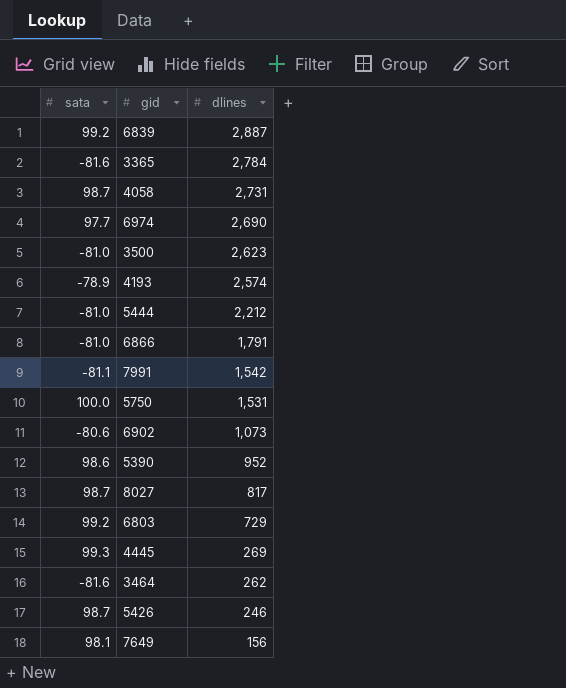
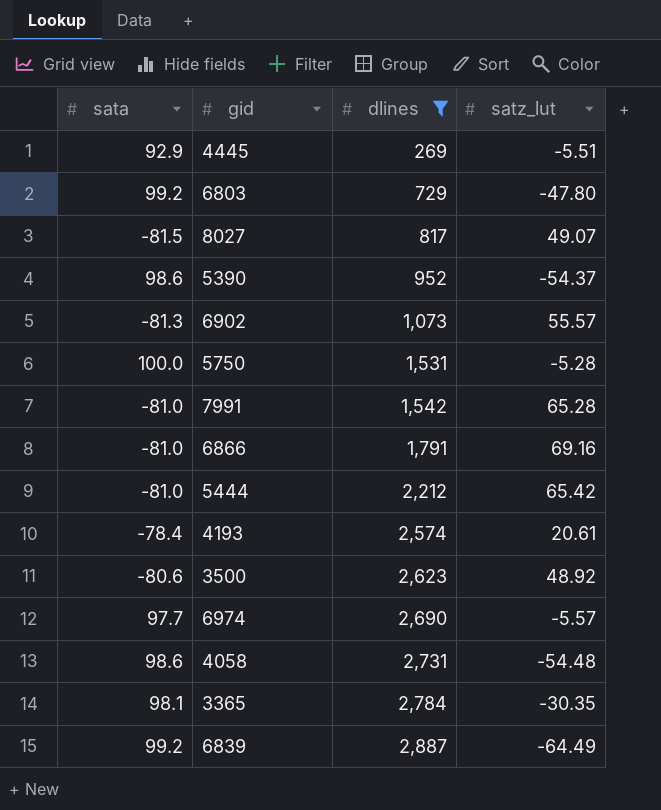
filter: none -> dlines >= 269
row order: dlines descending -> dlines ascending
column satz_lut | position: none -> 4
4445 | sata: 99.3 -> 92.9
8027 | sata: 98.7 -> -81.5
6902 | sata: -80.6 -> -81.3
7991 | sata: -81.1 -> -81.0
4193 | sata: -78.9 -> -78.4
3500 | sata: -81.0 -> -80.6
4058 | sata: 98.7 -> 98.6
3365 | sata: -81.6 -> 98.1

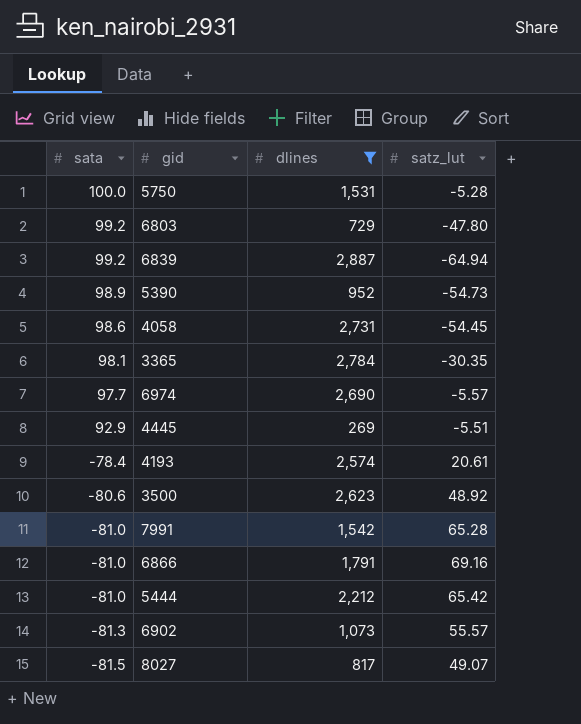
row order: dlines ascending -> sata descending
6839 | satz_lut: -64.49 -> -64.94
5390 | sata: 98.6 -> 98.9
5390 | satz_lut: -54.37 -> -54.73
4058 | satz_lut: -54.48 -> -54.45

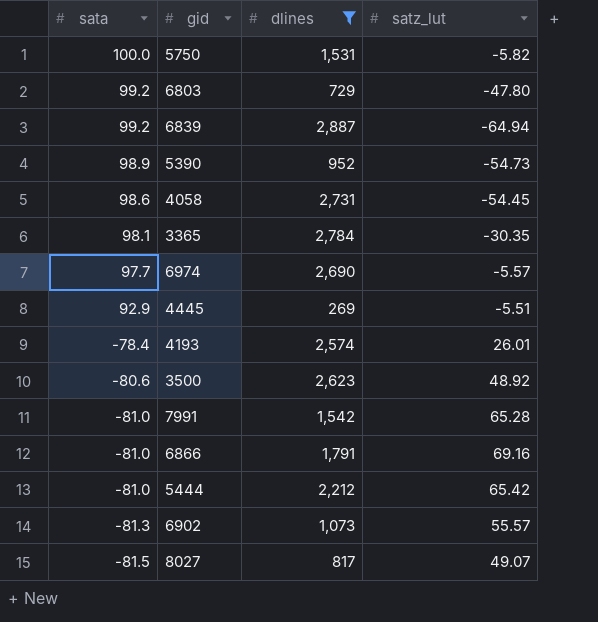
5750 | satz_lut: -5.28 -> -5.82
4193 | satz_lut: 20.61 -> 26.01

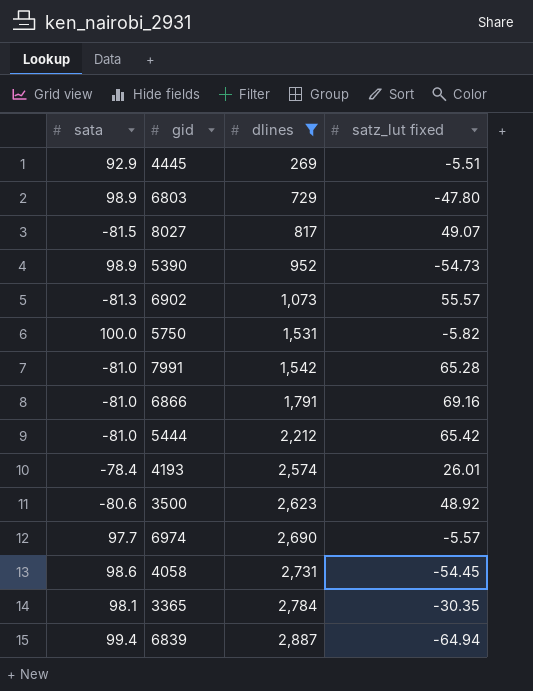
row order: sata descending -> dlines ascending
column name: satz_lut -> satz_lut fixed
6803 | sata: 99.2 -> 98.9
6839 | sata: 99.2 -> 99.4

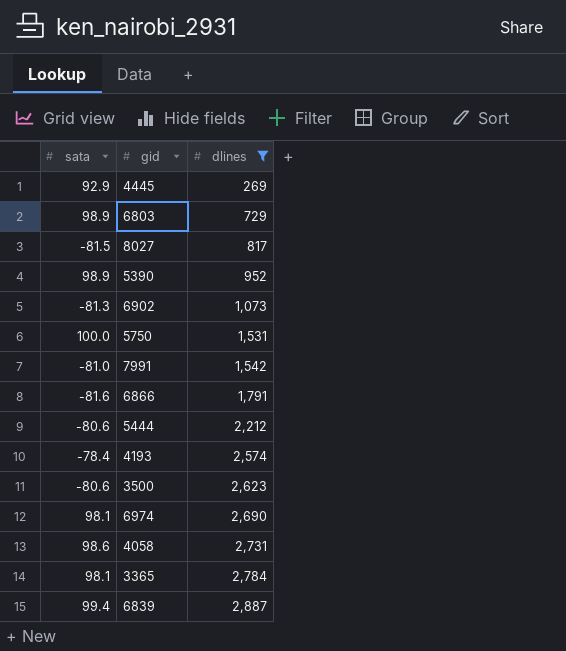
column satz_lut fixed | position: 4 -> none
6866 | sata: -81.0 -> -81.6
5444 | sata: -81.0 -> -80.6
6974 | sata: 97.7 -> 98.1

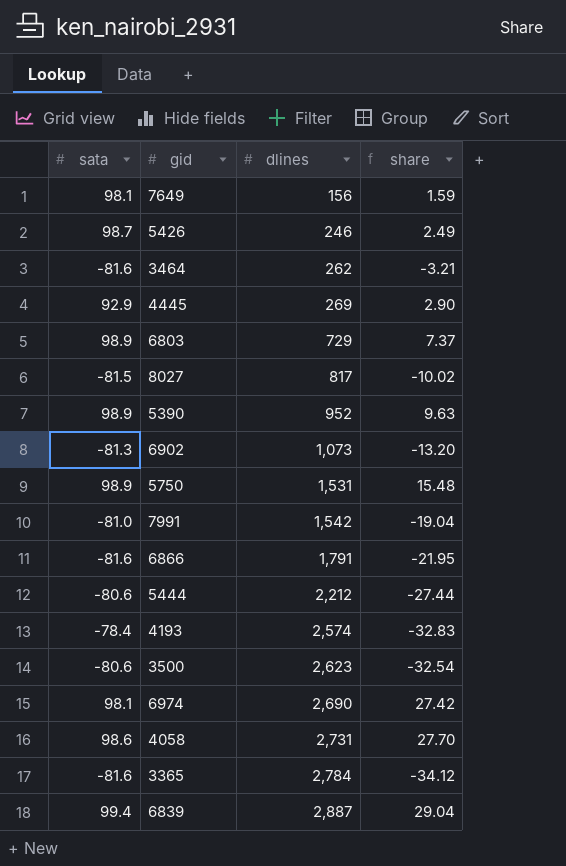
filter: dlines >= 269 -> none
column share | formula: none -> [dlines] / [sata]
5750 | sata: 100.0 -> 98.9
3365 | sata: 98.1 -> -81.6

